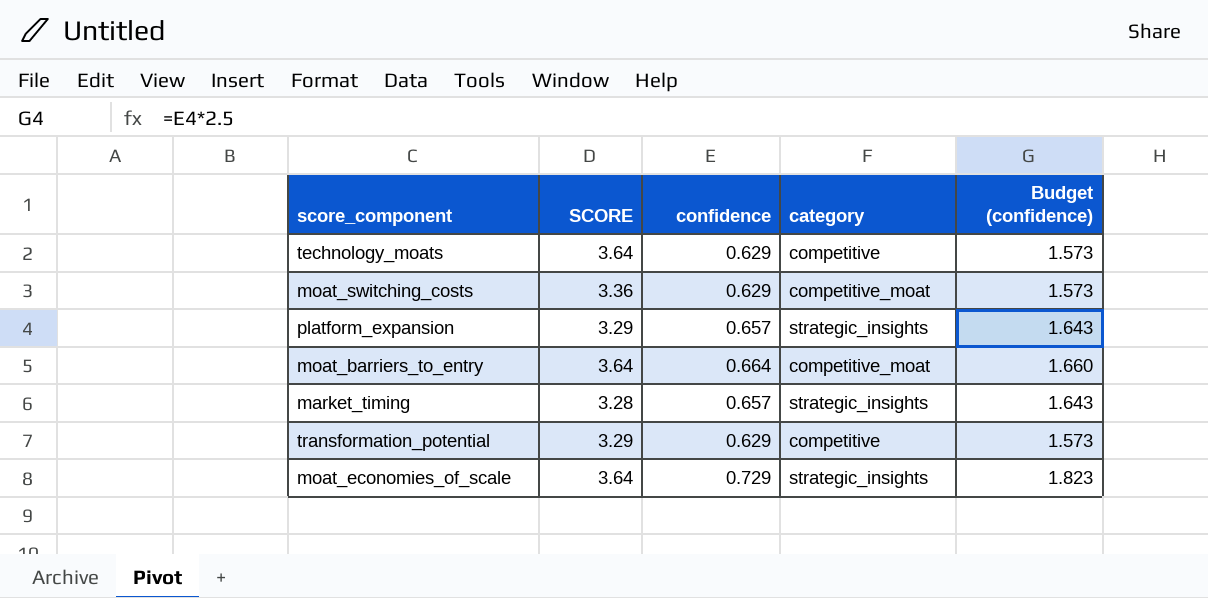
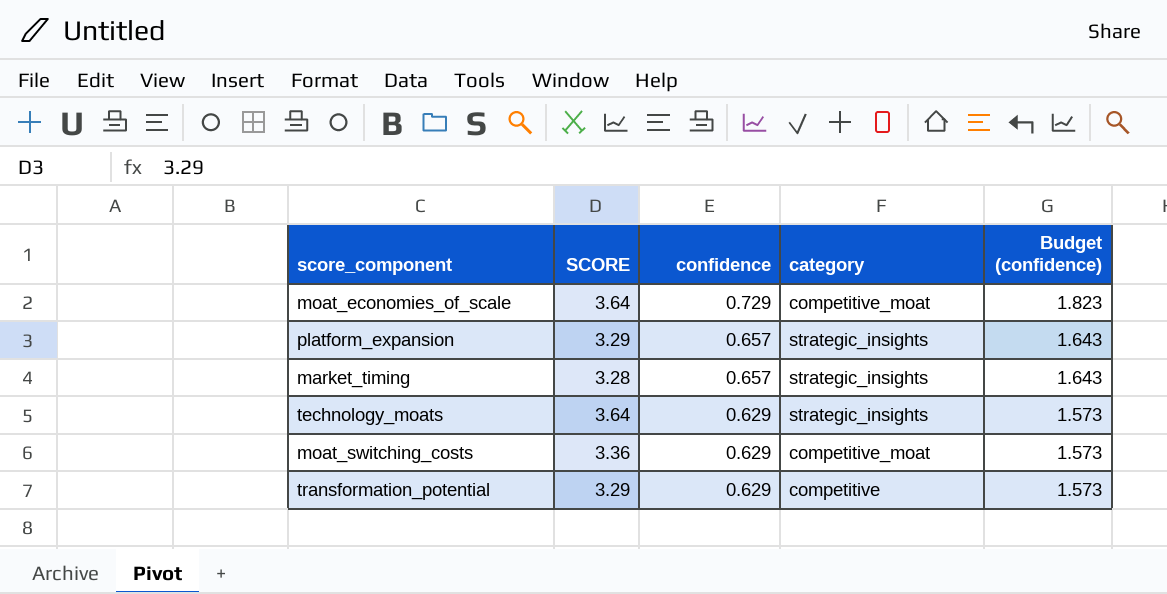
row order: none -> confidence descending
row moat_barriers_to_entry: 3.64 | 0.664 | competitive_moat | 1.660 -> none
moat_economies_of_scale | category: strategic_insights -> competitive_moat
technology_moats | category: competitive -> strategic_insights

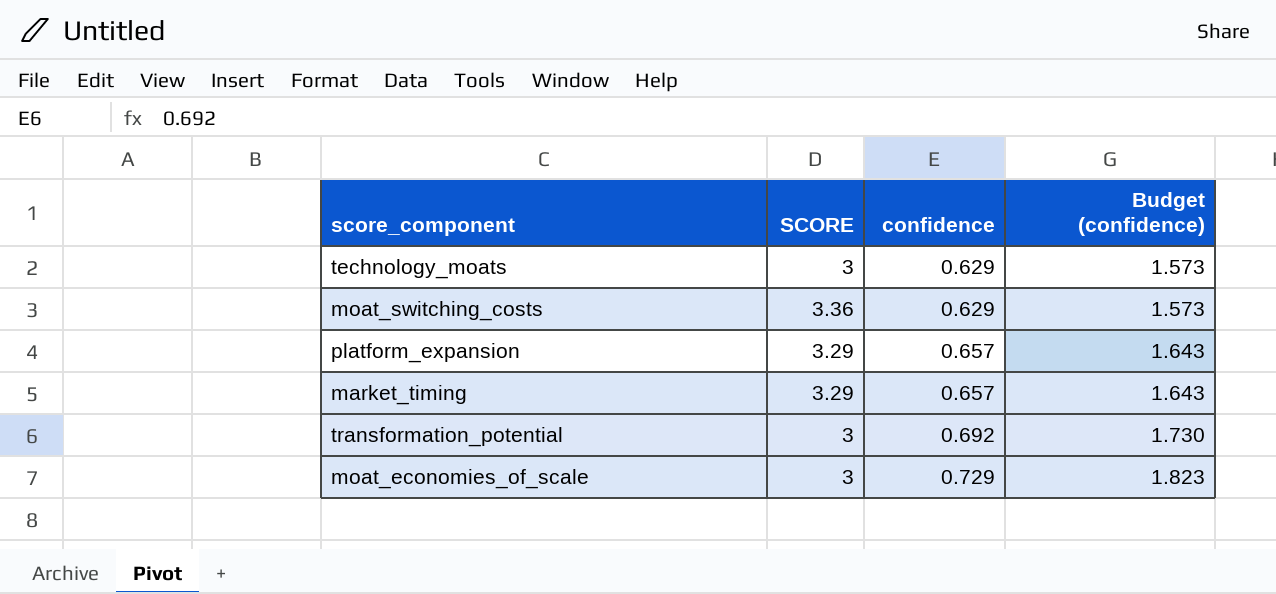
row order: confidence descending -> confidence ascending
column category | position: 4 -> none
technology_moats | SCORE: 3.64 -> 3
market_timing | SCORE: 3.28 -> 3.29
transformation_potential | SCORE: 3.29 -> 3
transformation_potential | confidence: 0.629 -> 0.692
transformation_potential | Budget (confidence): 1.573 -> 1.730
moat_economies_of_scale | SCORE: 3.64 -> 3

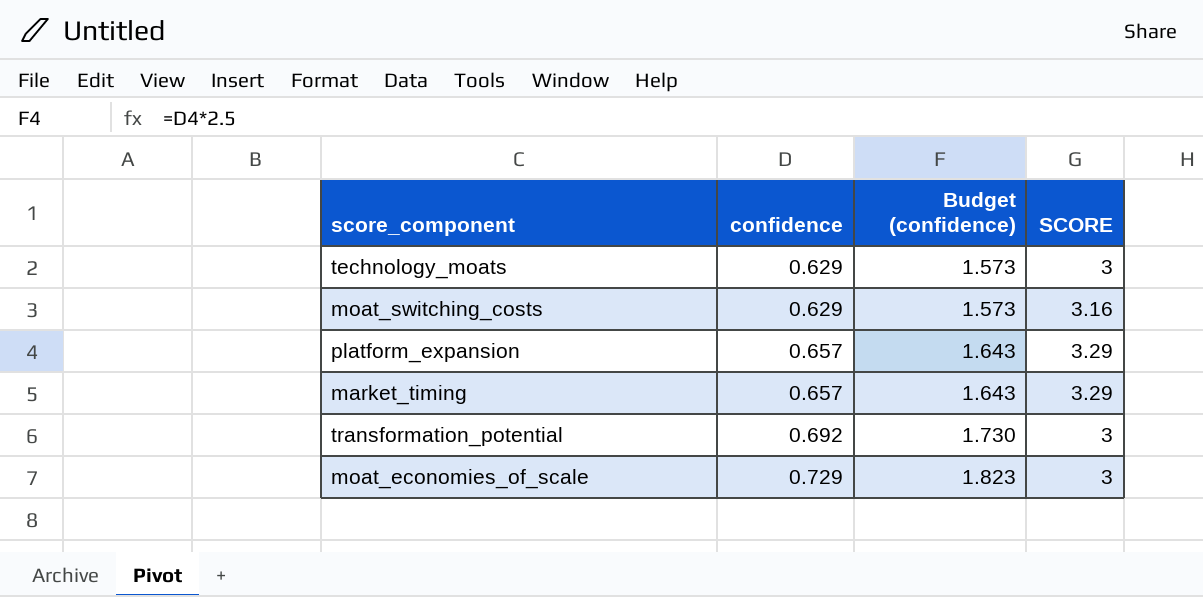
column SCORE | position: 2 -> 4
moat_switching_costs | SCORE: 3.36 -> 3.16

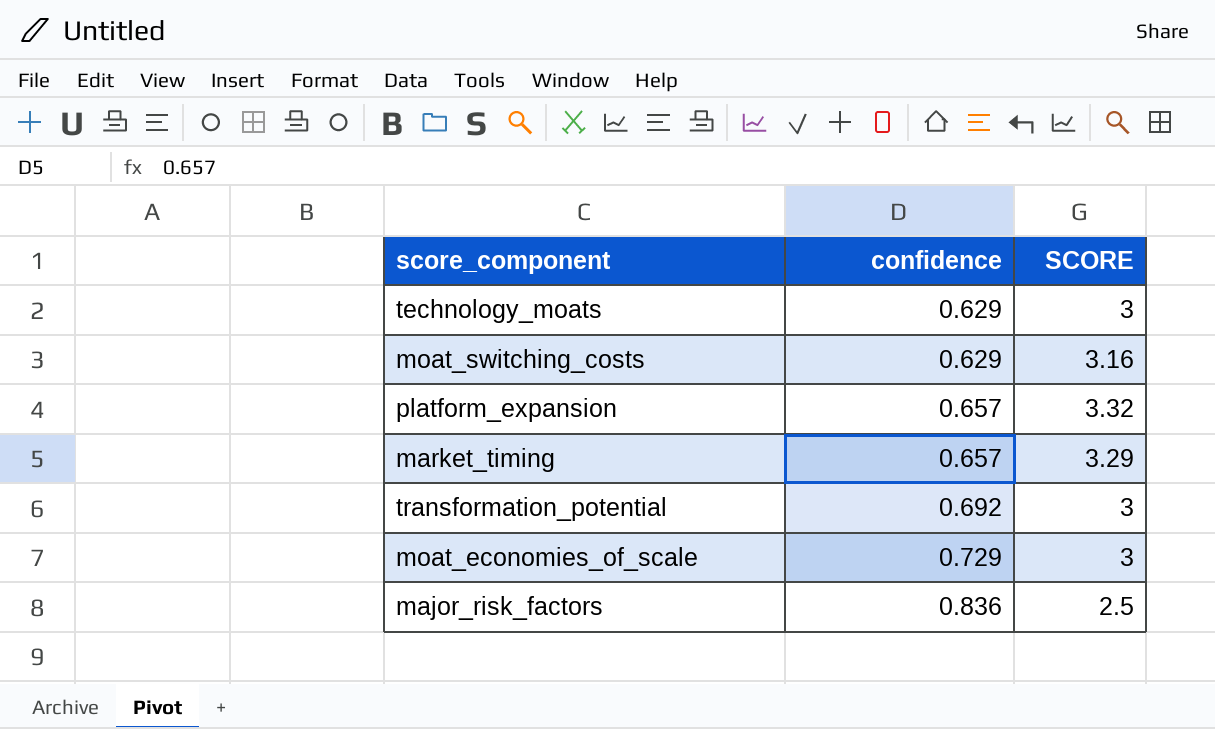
column Budget (confidence) | formula: [confidence] * 2.5 -> none
platform_expansion | SCORE: 3.29 -> 3.32
row major_risk_factors: none -> 0.836 | 2.5

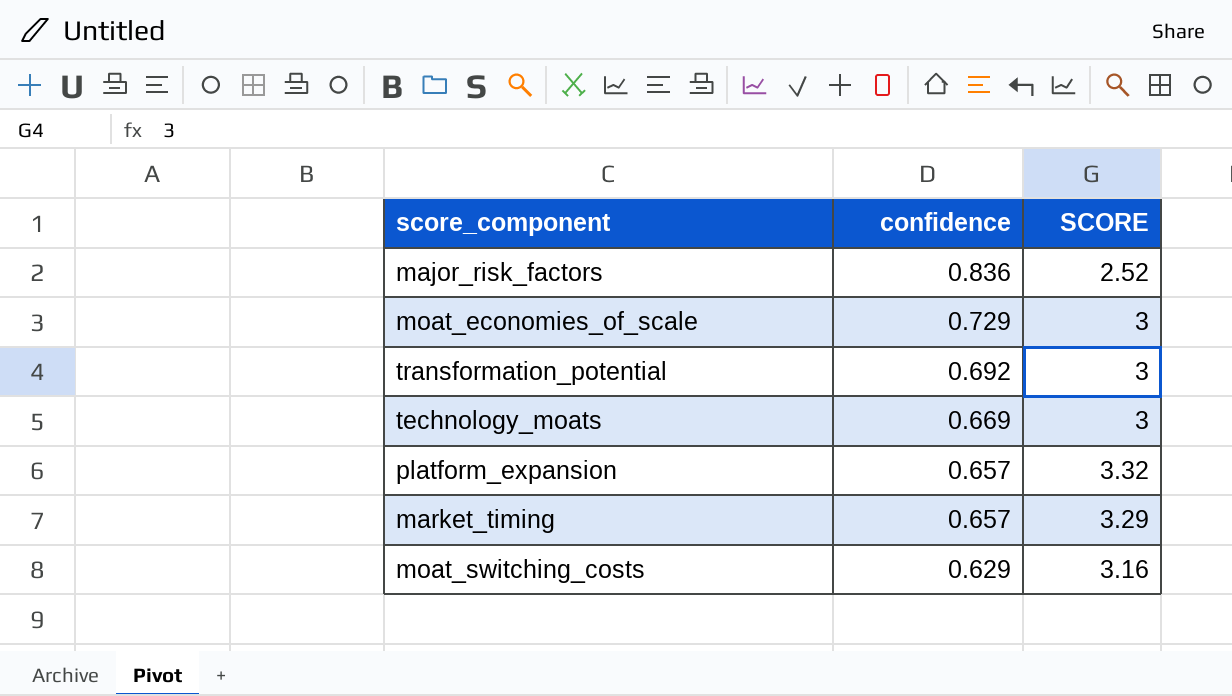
row order: confidence ascending -> confidence descending
major_risk_factors | SCORE: 2.5 -> 2.52
technology_moats | confidence: 0.629 -> 0.669

